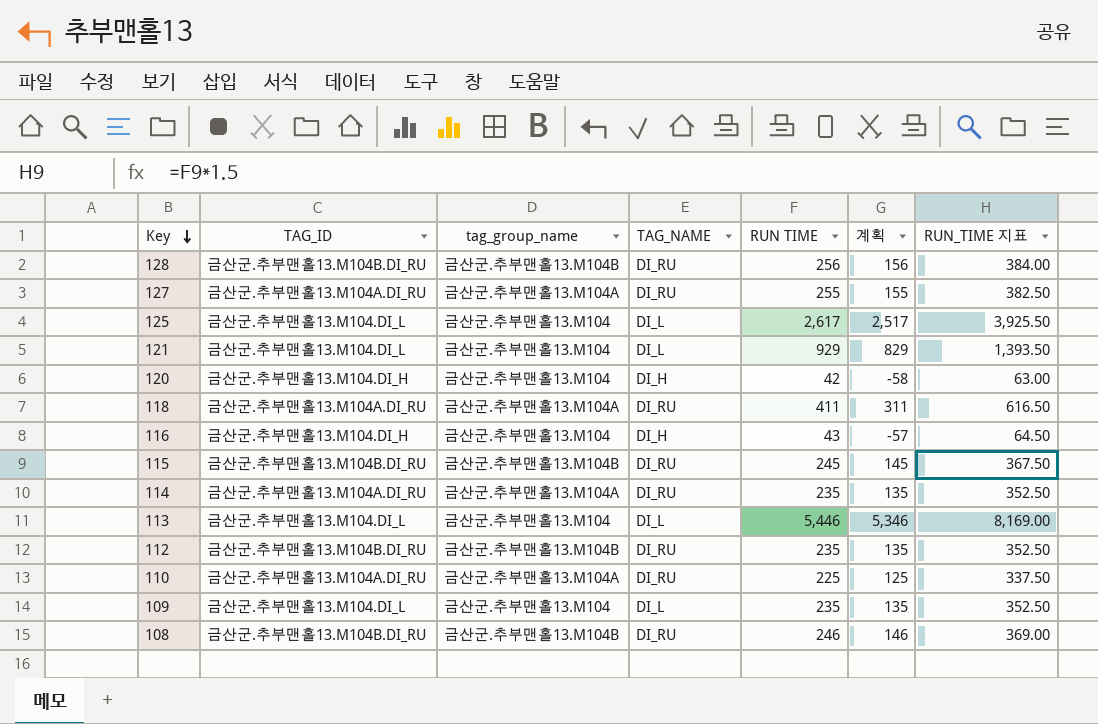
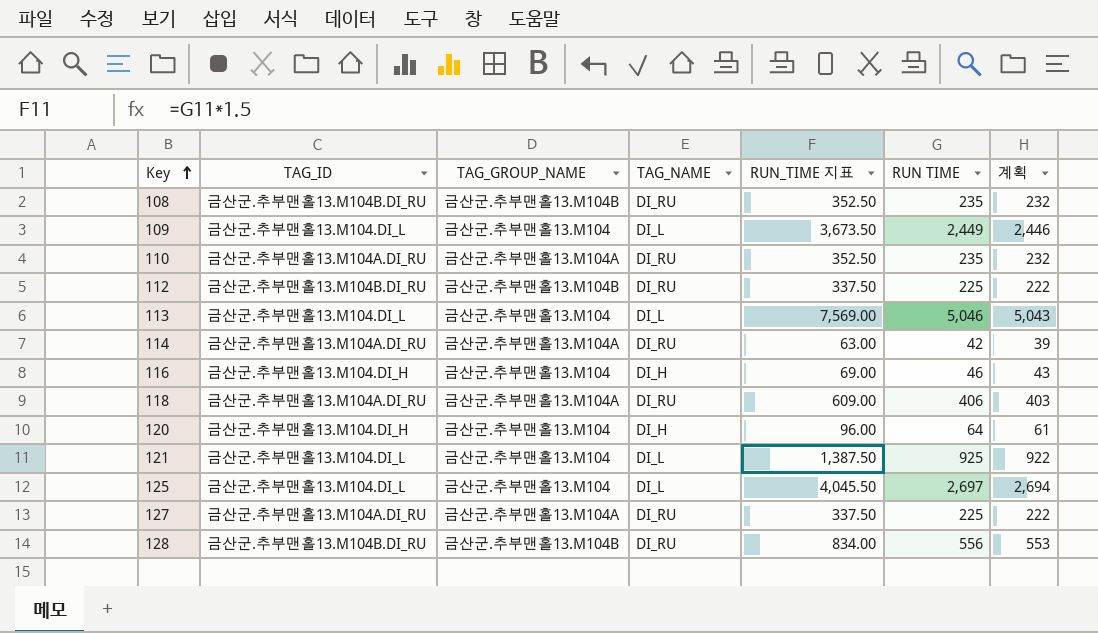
row order: Key descending -> Key ascending
column name: tag_group_name -> TAG_GROUP_NAME
column RUN_TIME 지표 | position: 7 -> 5
column 계획 | formula: [RUN TIME] - 100 -> [RUN TIME] - 3
row 115: 금산군.추부맨홀13.M104B.DI_RU | 금산군.추부맨홀13.M104B | DI_RU | 245 | 145 | 367.50 -> none
108 | RUN_TIME 지표: 369.00 -> 352.50
108 | RUN TIME: 246 -> 235
109 | RUN_TIME 지표: 352.50 -> 3,673.50
109 | RUN TIME: 235 -> 2,449
110 | RUN_TIME 지표: 337.50 -> 352.50
110 | RUN TIME: 225 -> 235
112 | RUN_TIME 지표: 352.50 -> 337.50
112 | RUN TIME: 235 -> 225
113 | RUN_TIME 지표: 8,169.00 -> 7,569.00
113 | RUN TIME: 5,446 -> 5,046
114 | RUN_TIME 지표: 352.50 -> 63.00
114 | RUN TIME: 235 -> 42
116 | RUN_TIME 지표: 64.50 -> 69.00
116 | RUN TIME: 43 -> 46
118 | RUN_TIME 지표: 616.50 -> 609.00
118 | RUN TIME: 411 -> 406
120 | RUN_TIME 지표: 63.00 -> 96.00
120 | RUN TIME: 42 -> 64
121 | RUN_TIME 지표: 1,393.50 -> 1,387.50
121 | RUN TIME: 929 -> 925
125 | RUN_TIME 지표: 3,925.50 -> 4,045.50
125 | RUN TIME: 2,617 -> 2,697
127 | RUN_TIME 지표: 382.50 -> 337.50
127 | RUN TIME: 255 -> 225
128 | RUN_TIME 지표: 384.00 -> 834.00
128 | RUN TIME: 256 -> 556

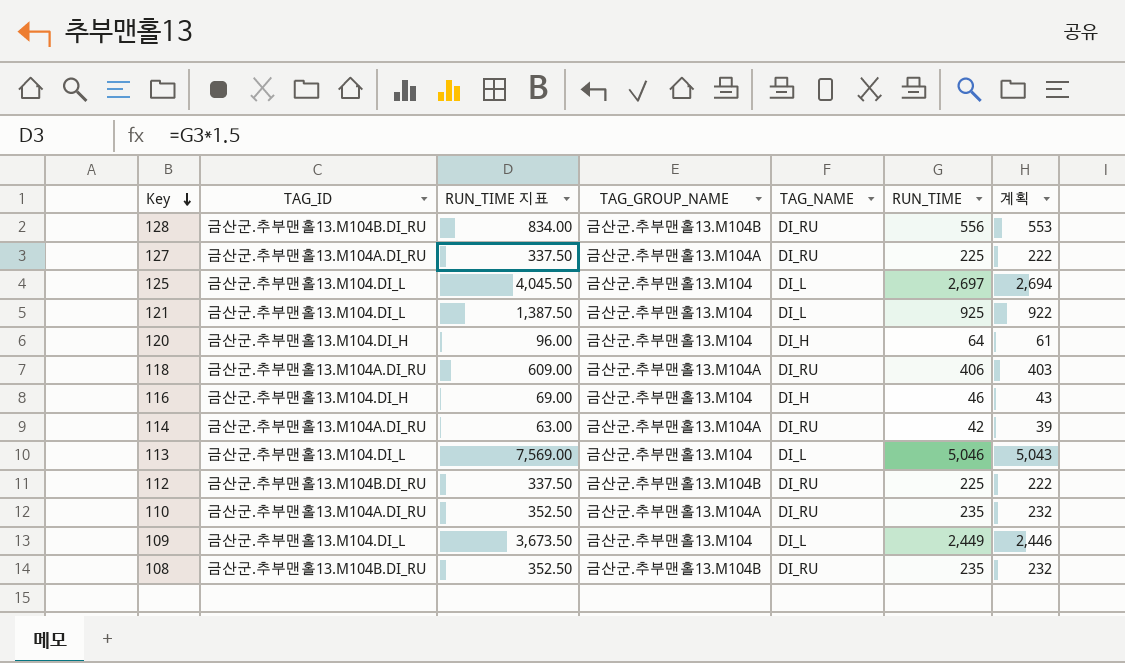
row order: Key ascending -> Key descending
column RUN_TIME 지표 | position: 5 -> 3
column name: RUN TIME -> RUN_TIME

